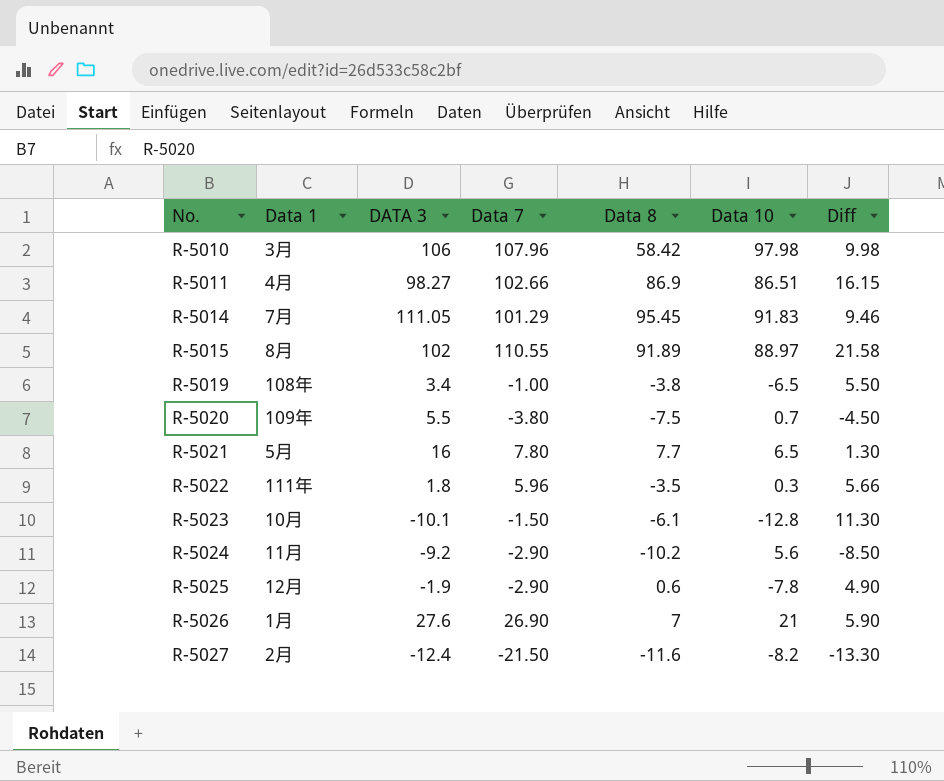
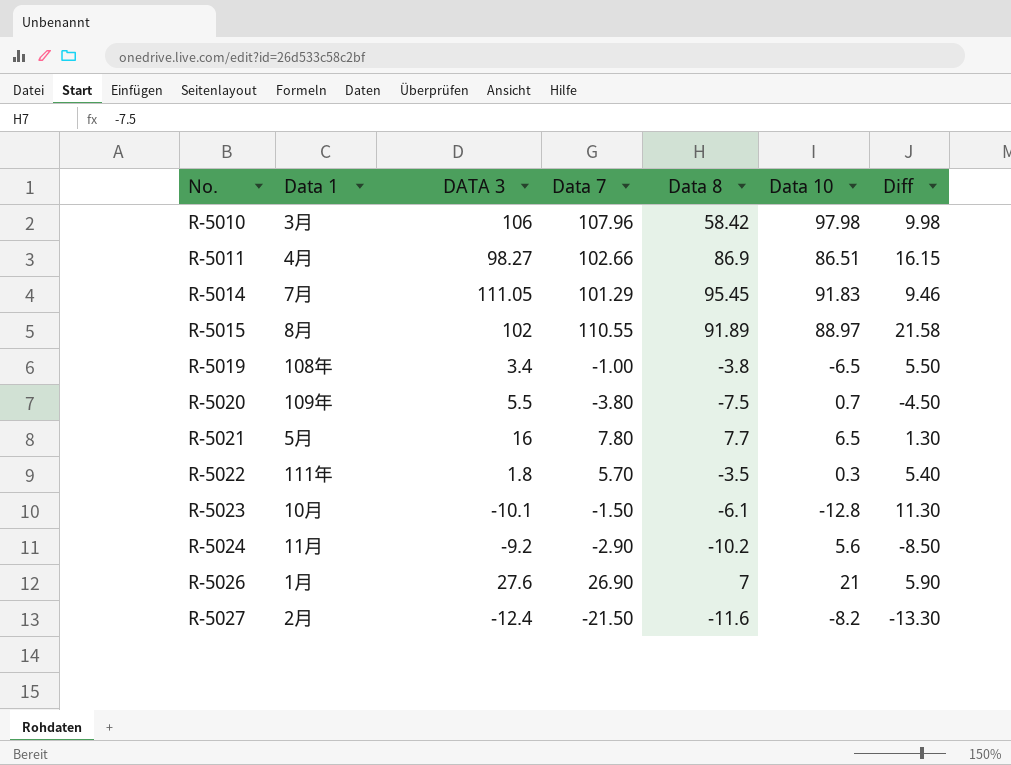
row R-5025: 12月 | -1.9 | -2.90 | 0.6 | -7.8 | 4.90 -> none
R-5022 | Data 7: 5.96 -> 5.70
R-5022 | Diff: 5.66 -> 5.40

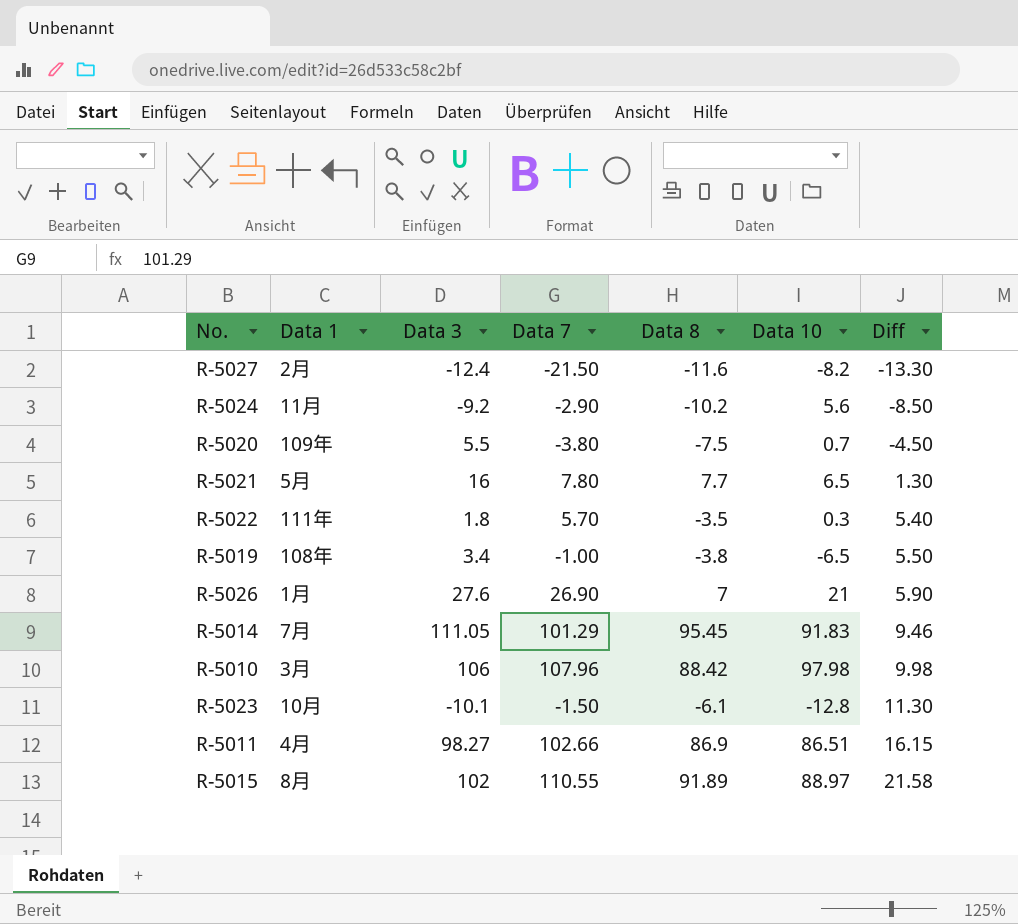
row order: No. ascending -> Diff ascending
column name: DATA 3 -> Data 3
R-5010 | Data 8: 58.42 -> 88.42

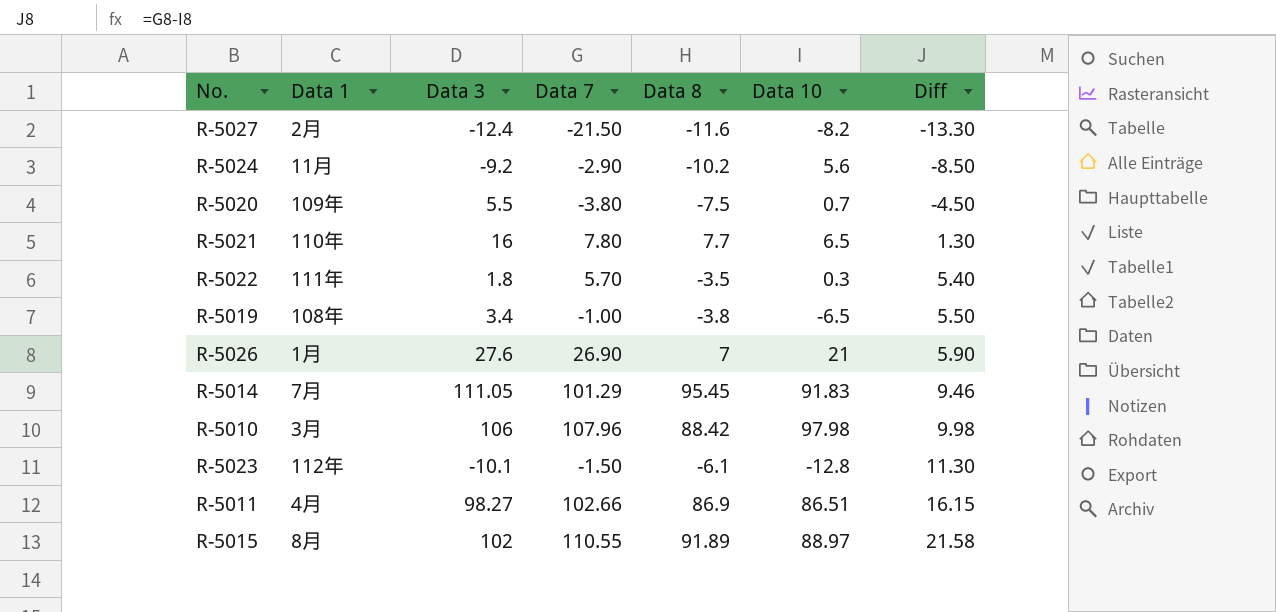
R-5021 | Data 1: 5月 -> 110年
R-5023 | Data 1: 10月 -> 112年

